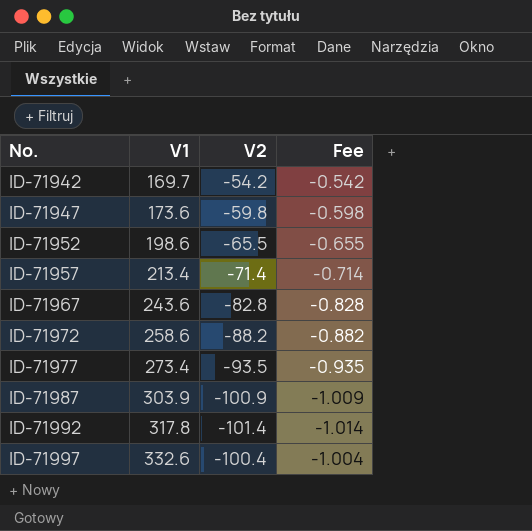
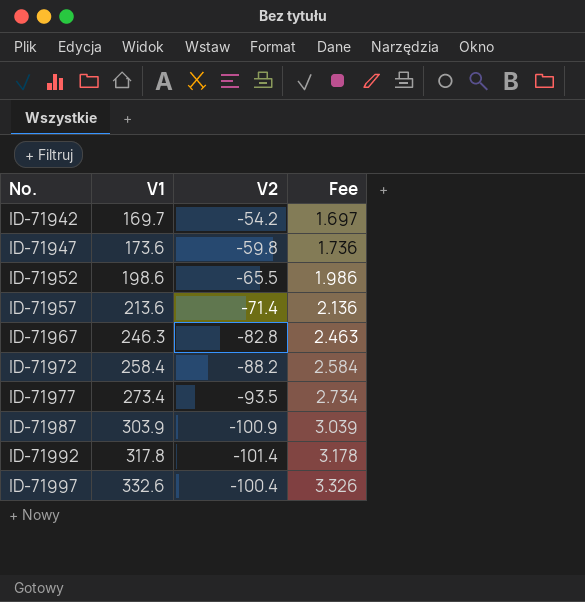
column Fee | formula: [V2] * 0.01 -> [V1] * 0.01
ID-71957 | V1: 213.4 -> 213.6
ID-71967 | V1: 243.6 -> 246.3
ID-71972 | V1: 258.6 -> 258.4

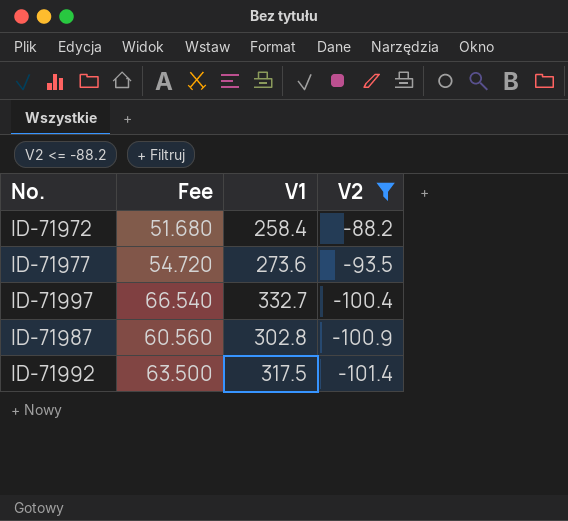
filter: none -> V2 <= -88.2
row order: No. ascending -> V2 descending
column Fee | formula: [V1] * 0.01 -> [V1] * 0.2
column Fee | position: 4 -> 2
ID-71977 | V1: 273.4 -> 273.6
ID-71997 | V1: 332.6 -> 332.7
ID-71987 | V1: 303.9 -> 302.8
ID-71992 | V1: 317.8 -> 317.5

